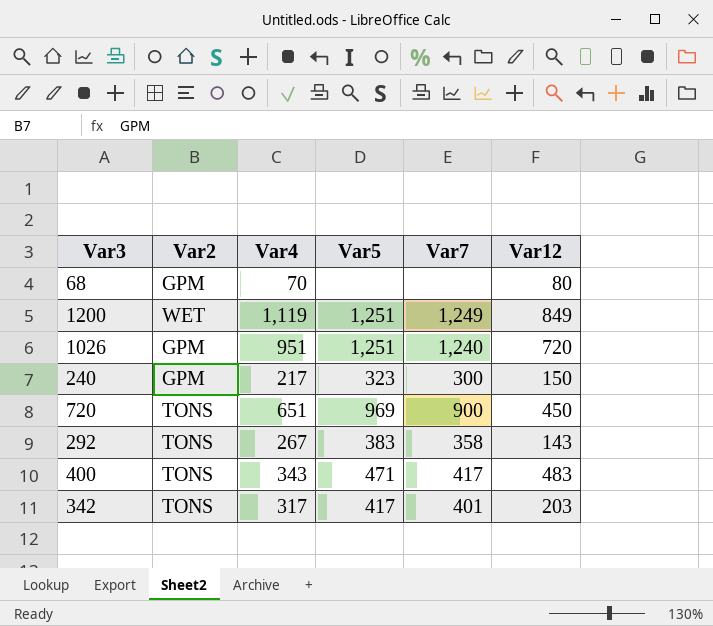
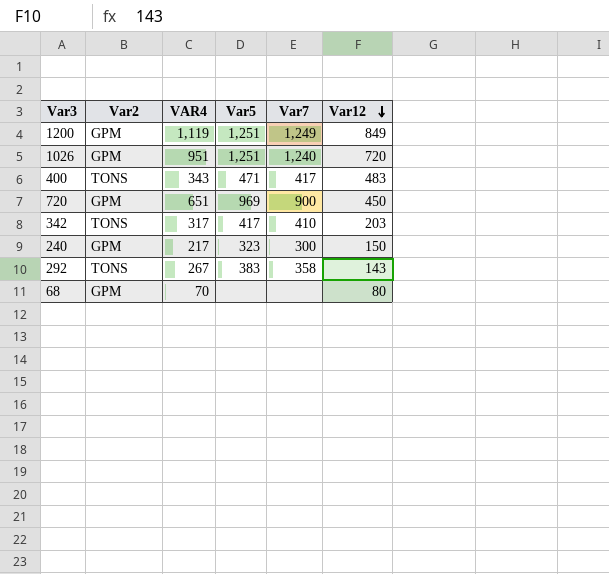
row order: none -> Var12 descending
column name: Var4 -> VAR4
1200 | Var2: WET -> GPM
720 | Var2: TONS -> GPM
342 | Var7: 401 -> 410

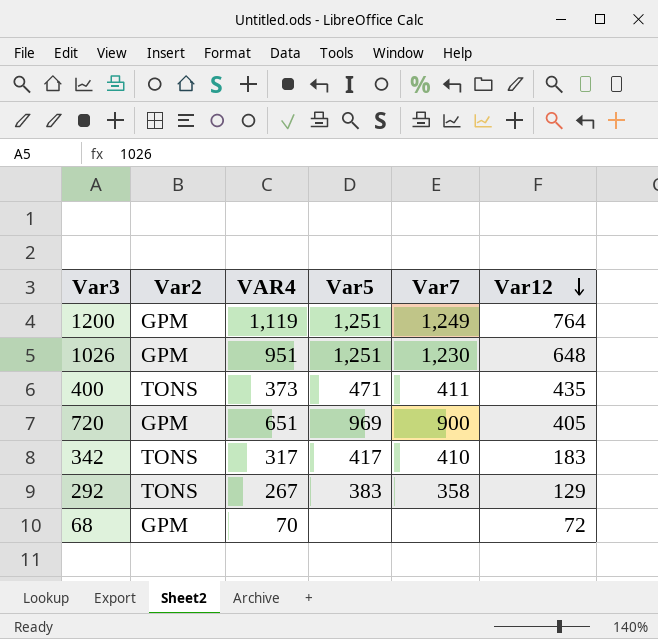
row 240: GPM | 217 | 323 | 300 | 150 -> none
1200 | Var12: 849 -> 764
1026 | Var7: 1,240 -> 1,230
1026 | Var12: 720 -> 648
400 | VAR4: 343 -> 373
400 | Var7: 417 -> 411
400 | Var12: 483 -> 435
720 | Var12: 450 -> 405
342 | Var12: 203 -> 183
292 | Var12: 143 -> 129
68 | Var12: 80 -> 72

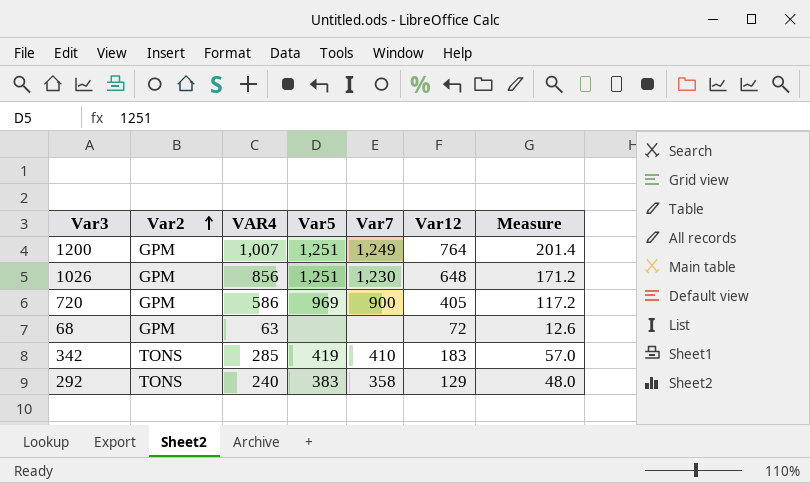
row order: Var12 descending -> Var2 ascending
column Measure | formula: none -> [VAR4] * 0.2
row 400: TONS | 373 | 471 | 411 | 435 -> none
1200 | VAR4: 1,119 -> 1,007
1026 | VAR4: 951 -> 856
720 | VAR4: 651 -> 586
68 | VAR4: 70 -> 63
342 | VAR4: 317 -> 285
342 | Var5: 417 -> 419
292 | VAR4: 267 -> 240

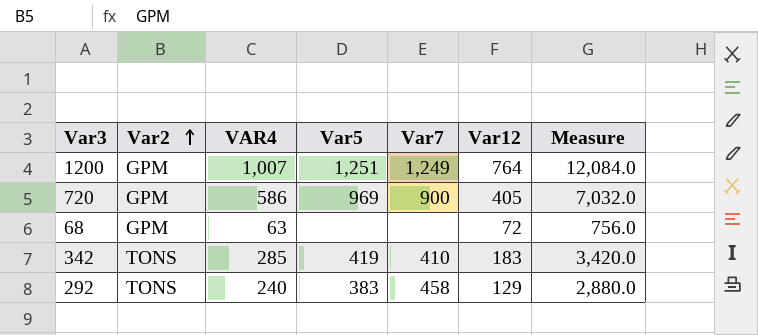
column Measure | formula: [VAR4] * 0.2 -> [VAR4] * 12
row 1026: GPM | 856 | 1,251 | 1,230 | 648 | 171.2 -> none
292 | Var7: 358 -> 458

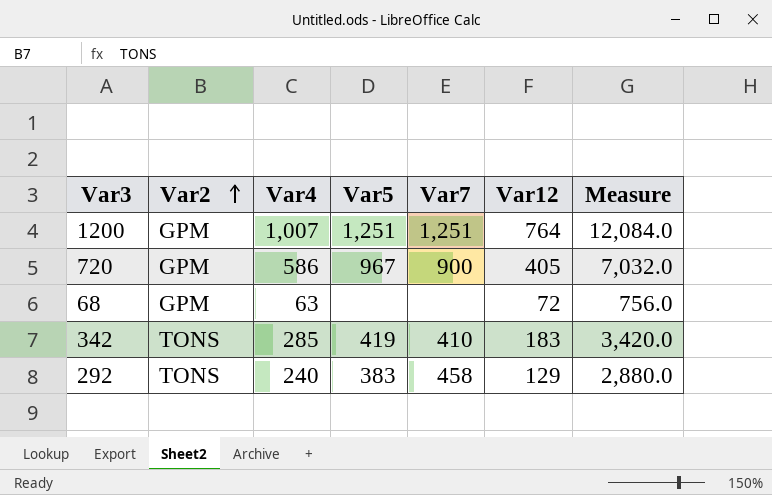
column name: VAR4 -> Var4
1200 | Var7: 1,249 -> 1,251
720 | Var5: 969 -> 967

